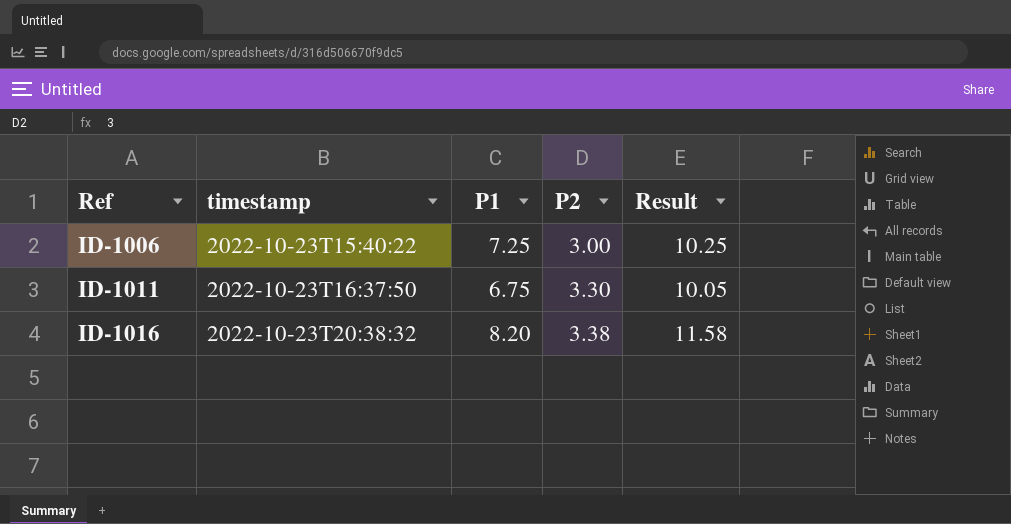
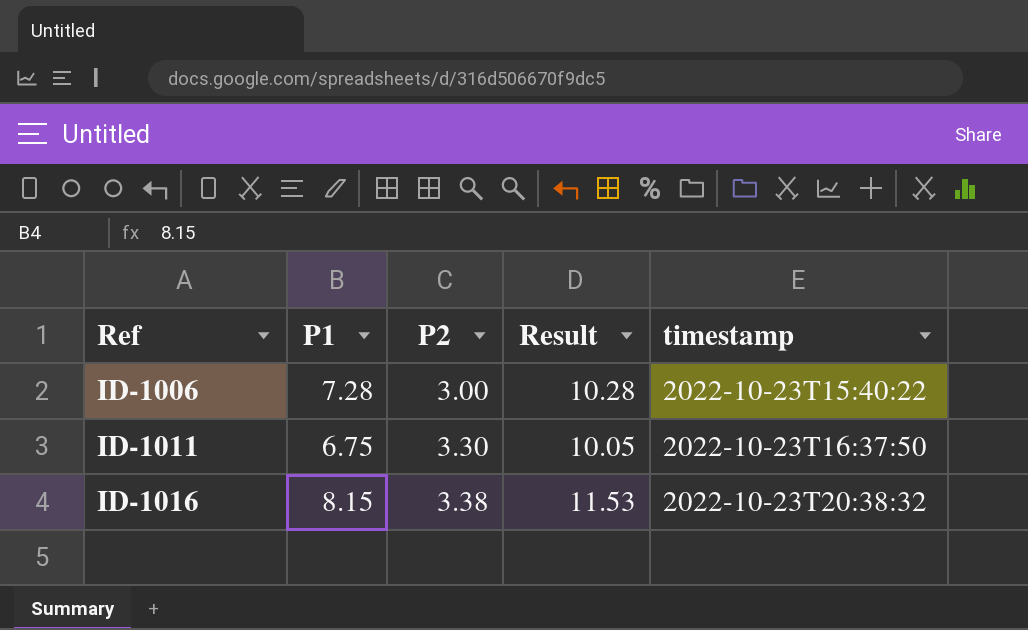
column timestamp | position: 2 -> 5
ID-1006 | P1: 7.25 -> 7.28
ID-1006 | Result: 10.25 -> 10.28
ID-1016 | P1: 8.20 -> 8.15
ID-1016 | Result: 11.58 -> 11.53

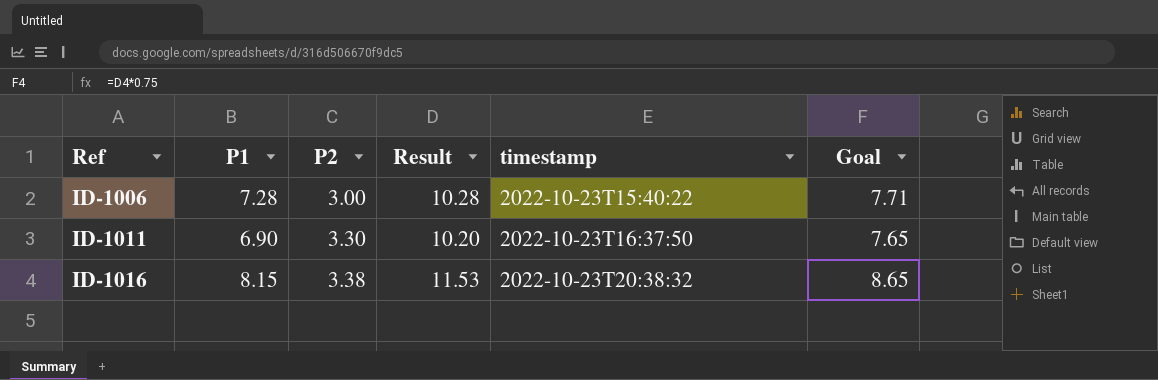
column Goal | formula: none -> [Result] * 0.75
ID-1011 | P1: 6.75 -> 6.90
ID-1011 | Result: 10.05 -> 10.20

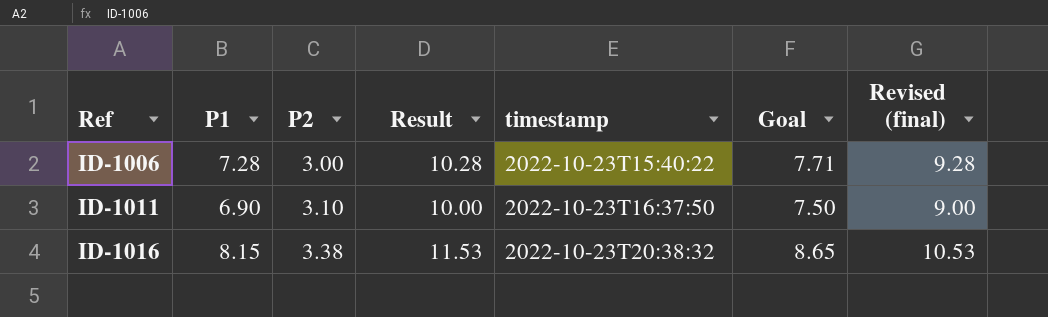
column Revised (final) | formula: none -> [Result] - 1
ID-1011 | P2: 3.30 -> 3.10
ID-1011 | Result: 10.20 -> 10.00
ID-1011 | Goal: 7.65 -> 7.50

